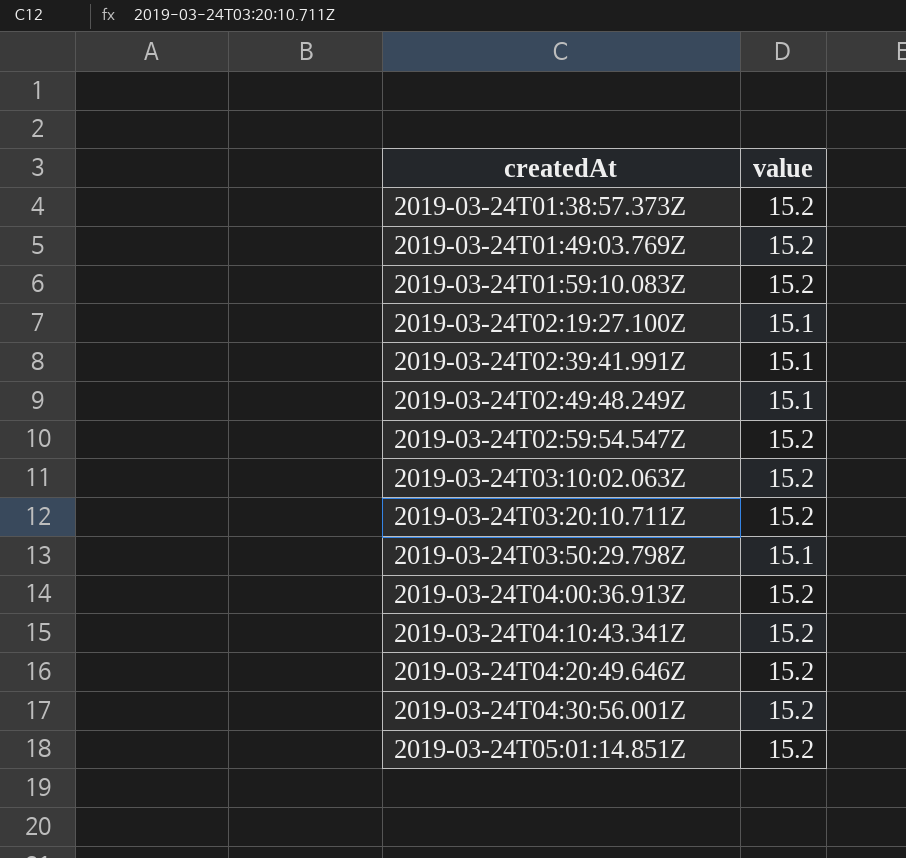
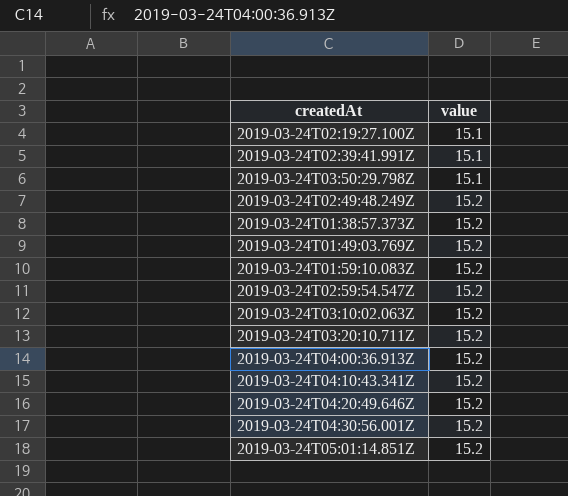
row order: createdAt ascending -> value ascending
2019-03-24T02:49:48.249Z | value: 15.1 -> 15.2

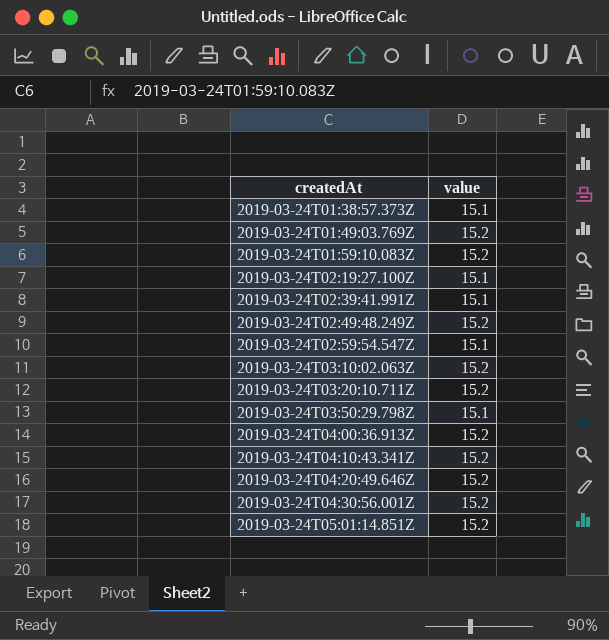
row order: value ascending -> createdAt ascending
2019-03-24T01:38:57.373Z | value: 15.2 -> 15.1
2019-03-24T02:59:54.547Z | value: 15.2 -> 15.1

